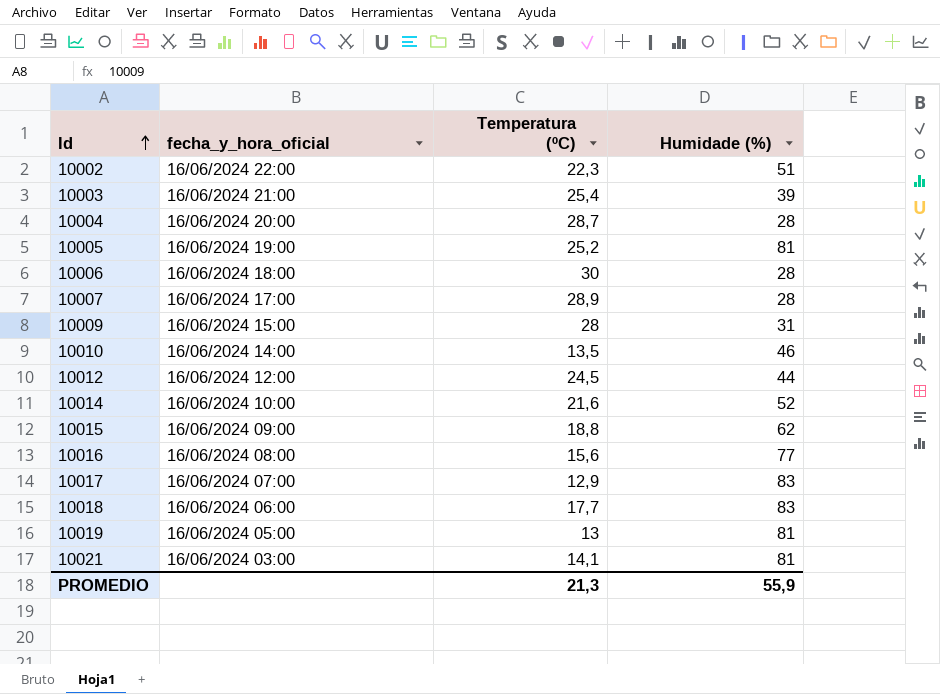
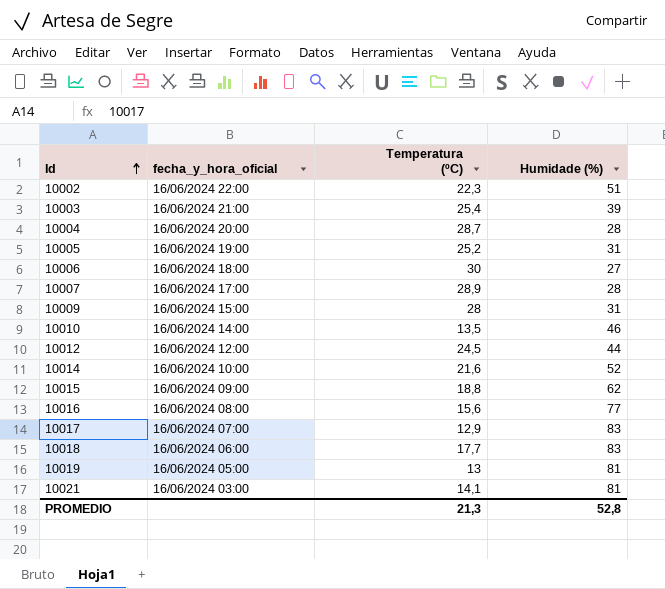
10005 | Humidade (%): 81 -> 31
10006 | Humidade (%): 28 -> 27
PROMEDIO | Humidade (%): 55,9 -> 52,8

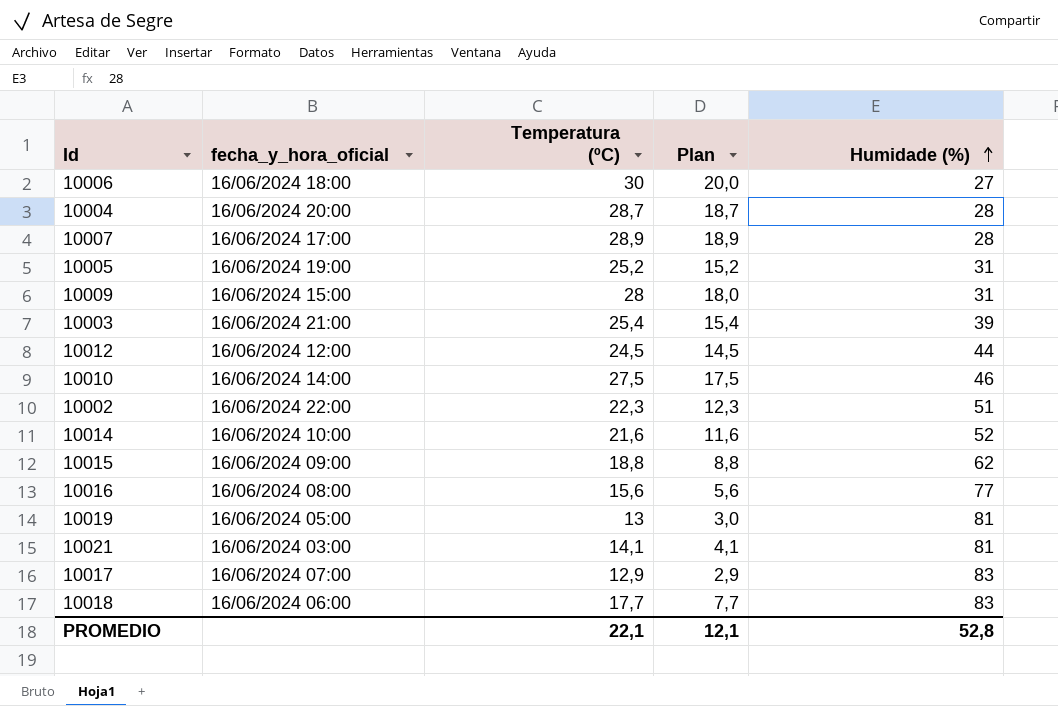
row order: Id ascending -> Humidade (%) ascending
column Plan | formula: none -> [Temperatura (ºC)] - 10
10010 | Temperatura (ºC): 13,5 -> 27,5
PROMEDIO | Temperatura (ºC): 21,3 -> 22,1

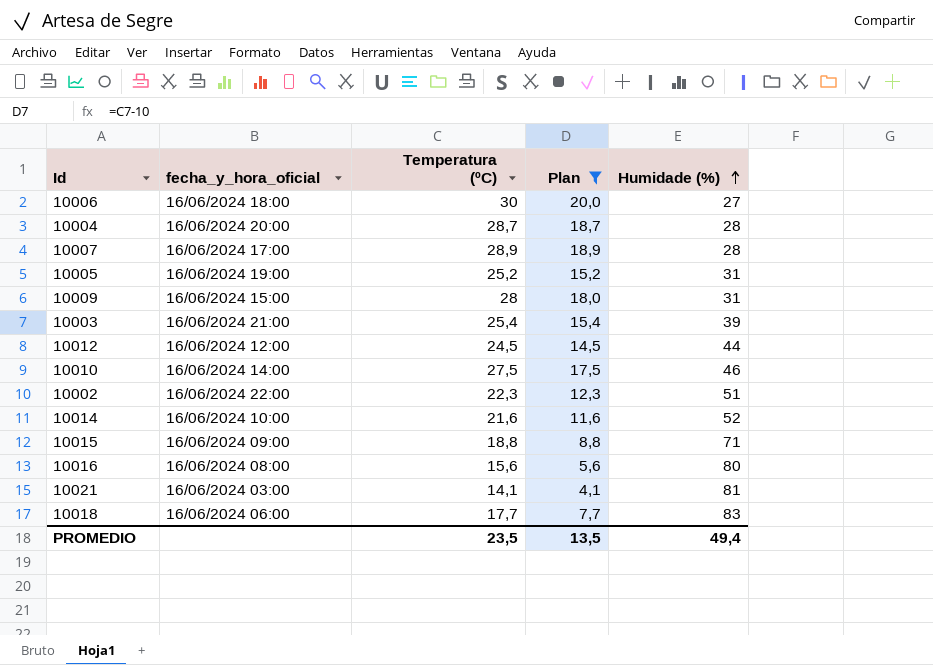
filter: none -> Plan >= 4,1
10015 | Humidade (%): 62 -> 71
10016 | Humidade (%): 77 -> 80
PROMEDIO | Temperatura (ºC): 22,1 -> 23,5
PROMEDIO | Plan: 12,1 -> 13,5
PROMEDIO | Humidade (%): 52,8 -> 49,4

